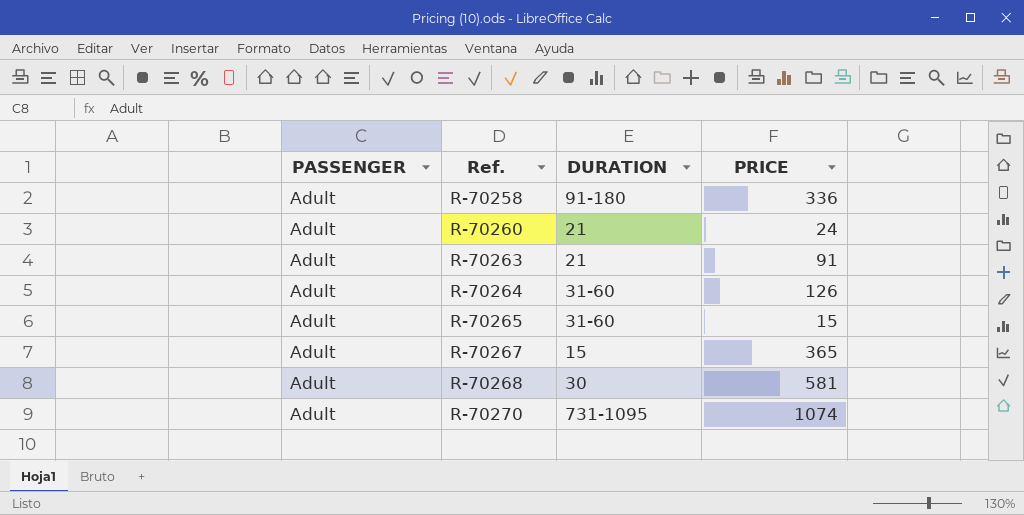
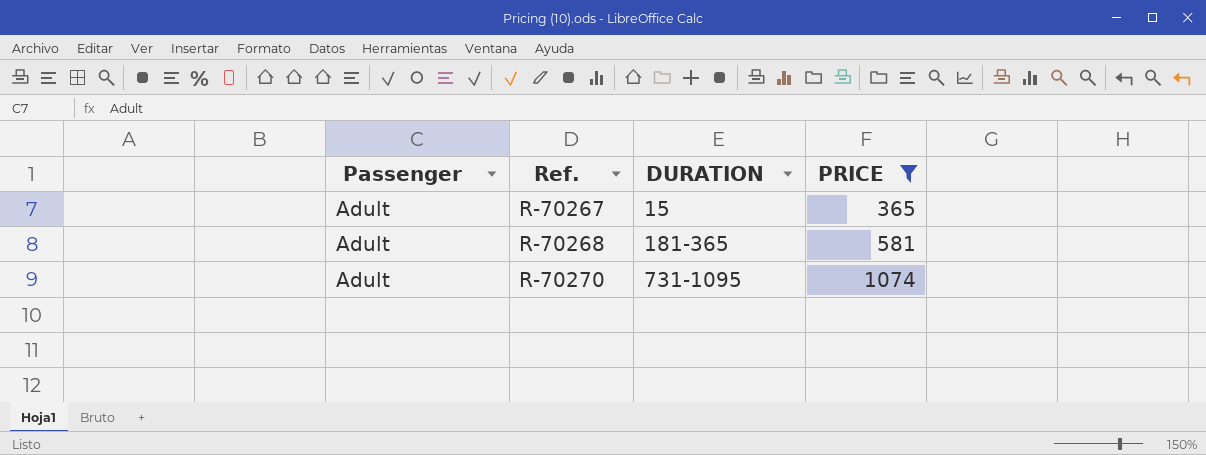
filter: none -> PRICE >= 365
column name: PASSENGER -> Passenger
R-70268 | DURATION: 30 -> 181-365

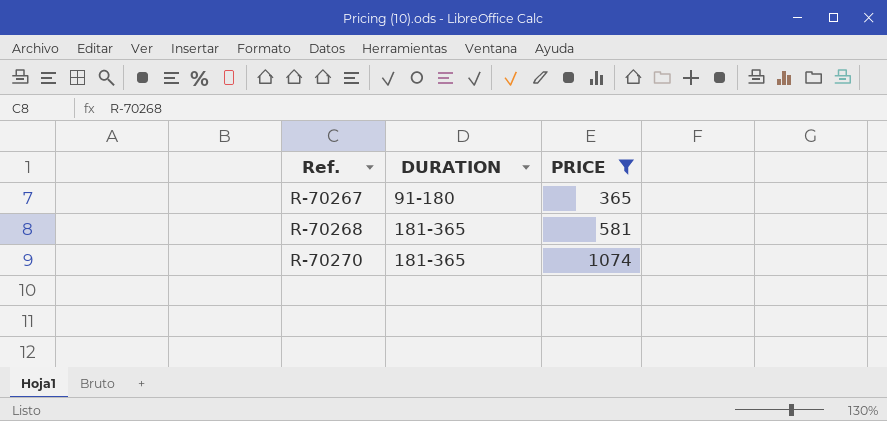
column Passenger | position: 1 -> none
R-70267 | DURATION: 15 -> 91-180
R-70270 | DURATION: 731-1095 -> 181-365

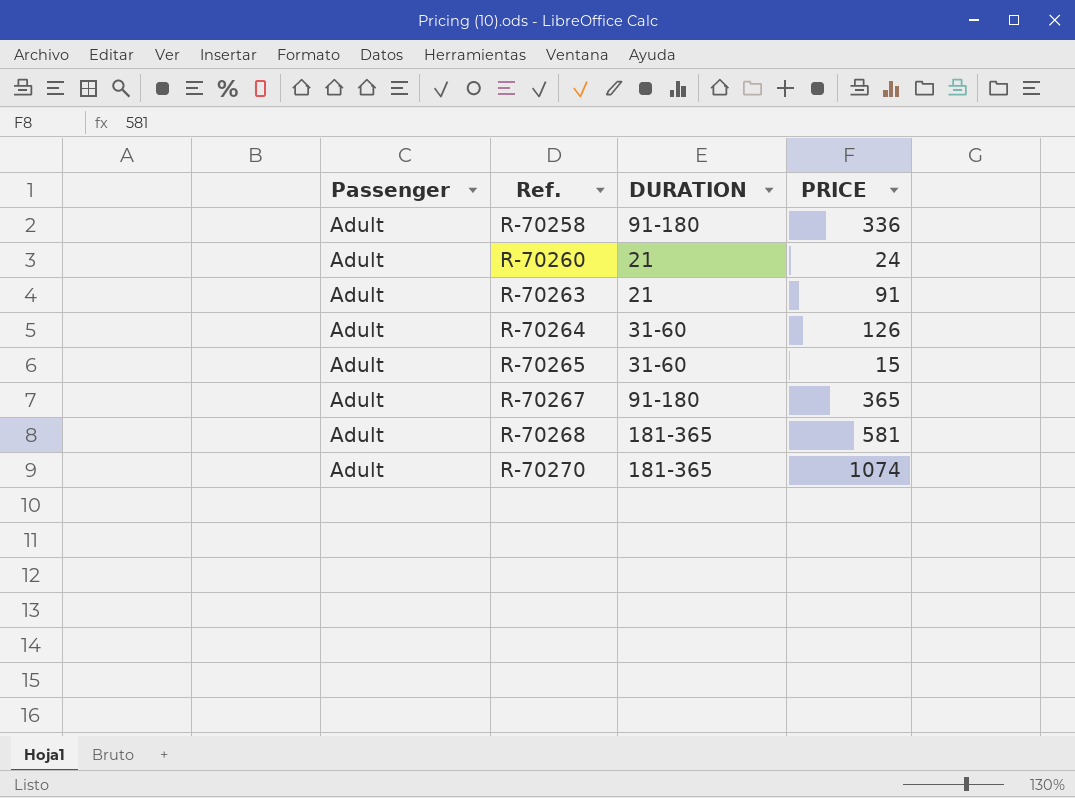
filter: PRICE >= 365 -> none
column Passenger | position: none -> 1

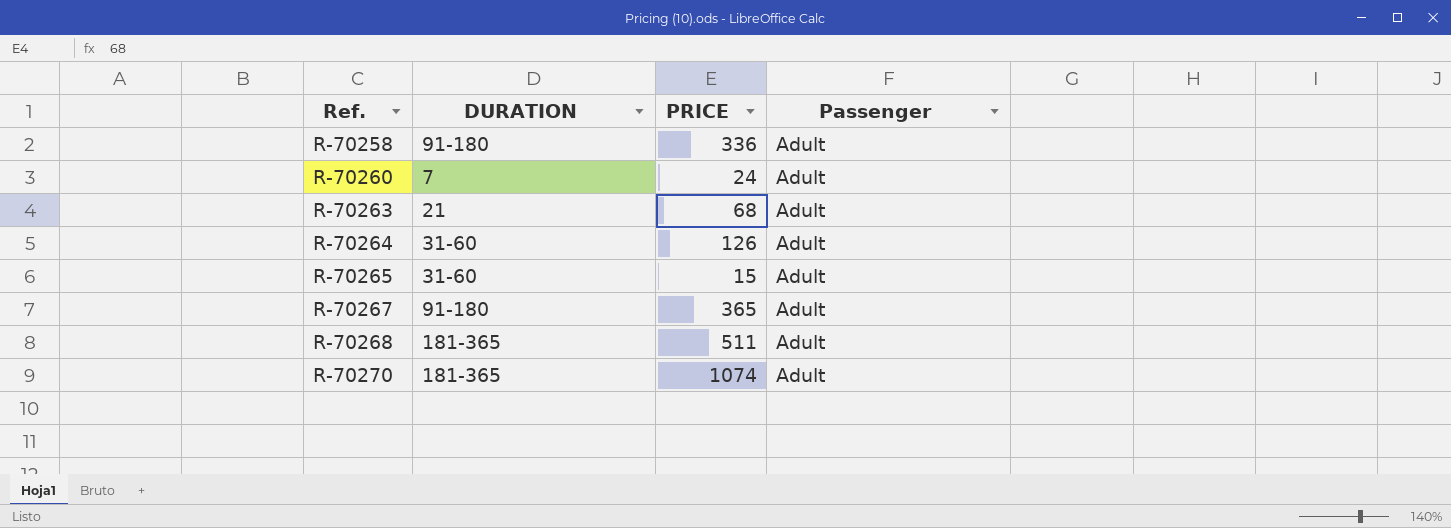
column Passenger | position: 1 -> 4
R-70260 | DURATION: 21 -> 7
R-70263 | PRICE: 91 -> 68
R-70268 | PRICE: 581 -> 511

